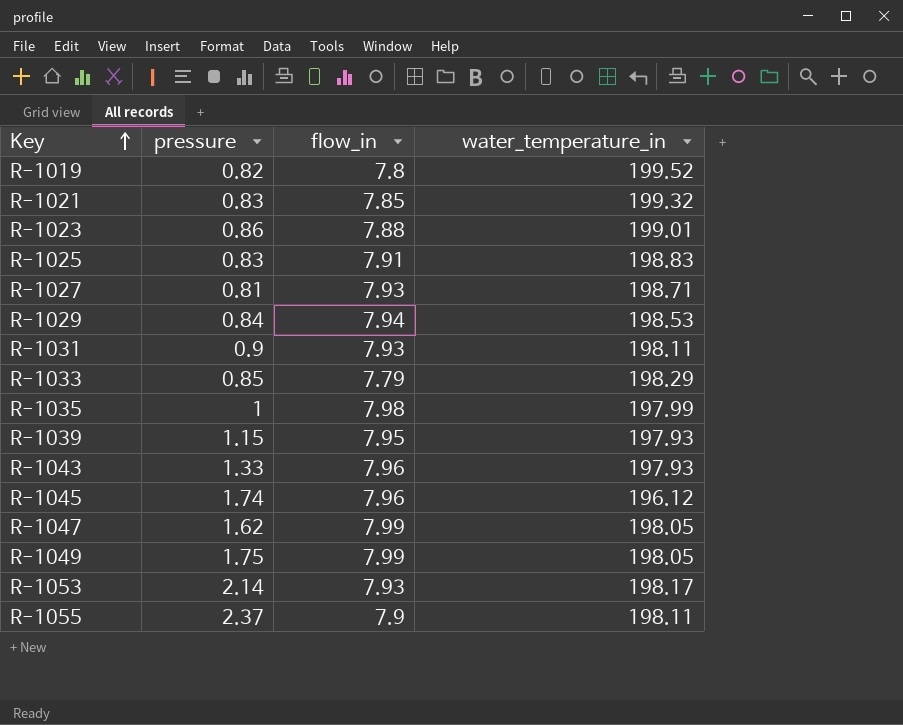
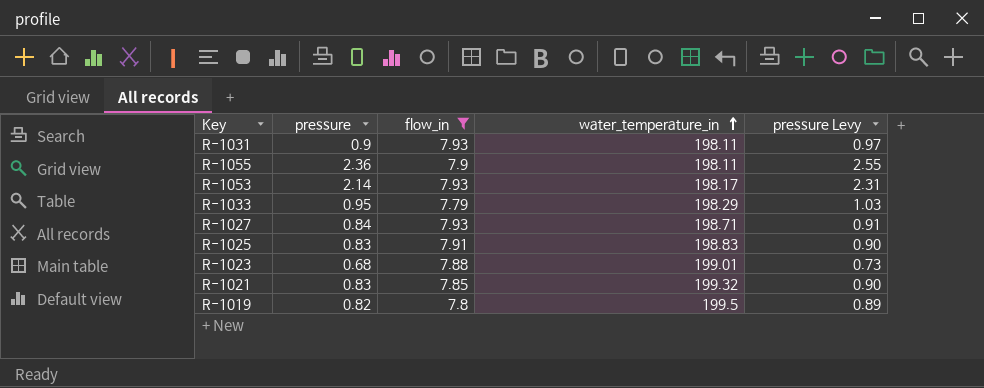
filter: none -> flow_in <= 7.93
row order: Key ascending -> water_temperature_in ascending
column pressure Levy | formula: none -> [pressure] * 1.08
R-1055 | pressure: 2.37 -> 2.36
R-1033 | pressure: 0.85 -> 0.95
R-1027 | pressure: 0.81 -> 0.84
R-1023 | pressure: 0.86 -> 0.68
R-1019 | water_temperature_in: 199.52 -> 199.5

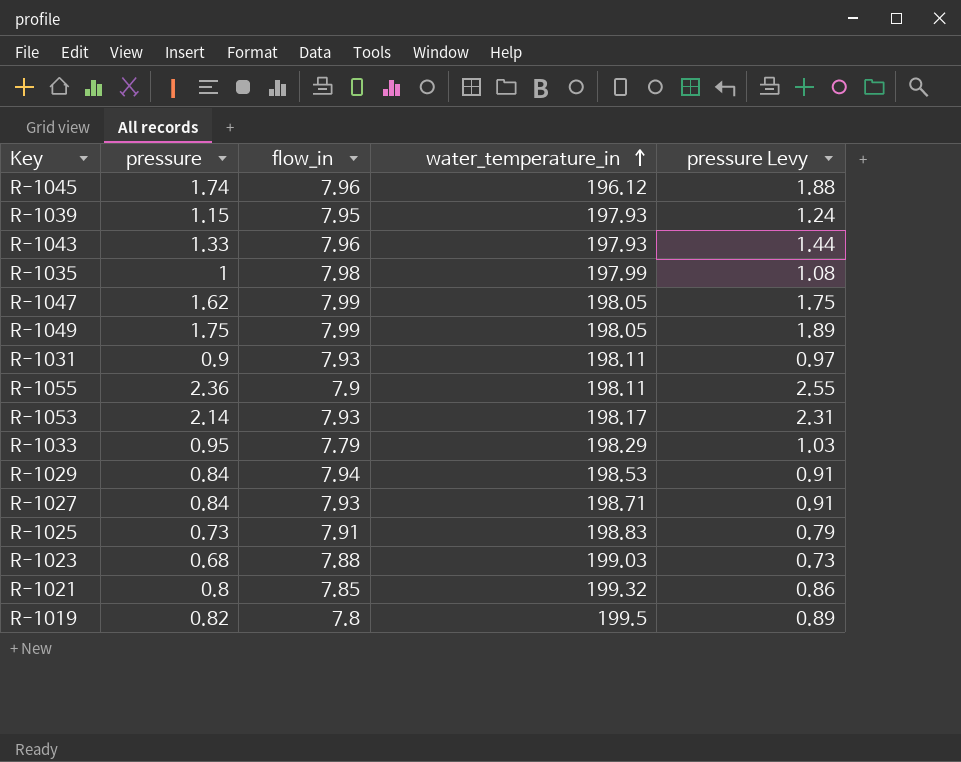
filter: flow_in <= 7.93 -> none
R-1025 | pressure: 0.83 -> 0.73
R-1025 | pressure Levy: 0.90 -> 0.79
R-1023 | water_temperature_in: 199.01 -> 199.03
R-1021 | pressure: 0.83 -> 0.8
R-1021 | pressure Levy: 0.90 -> 0.86

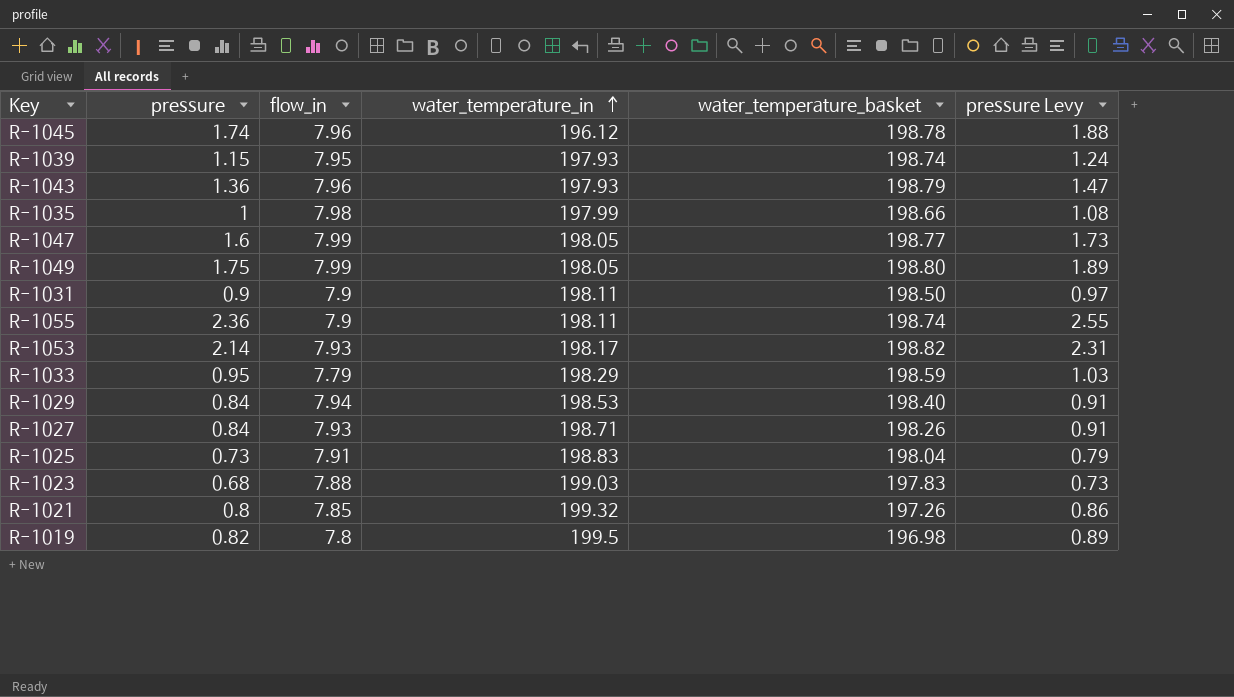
column water_temperature_basket | position: none -> 5
R-1043 | pressure: 1.33 -> 1.36
R-1043 | pressure Levy: 1.44 -> 1.47
R-1047 | pressure: 1.62 -> 1.6
R-1047 | pressure Levy: 1.75 -> 1.73
R-1031 | flow_in: 7.93 -> 7.9

